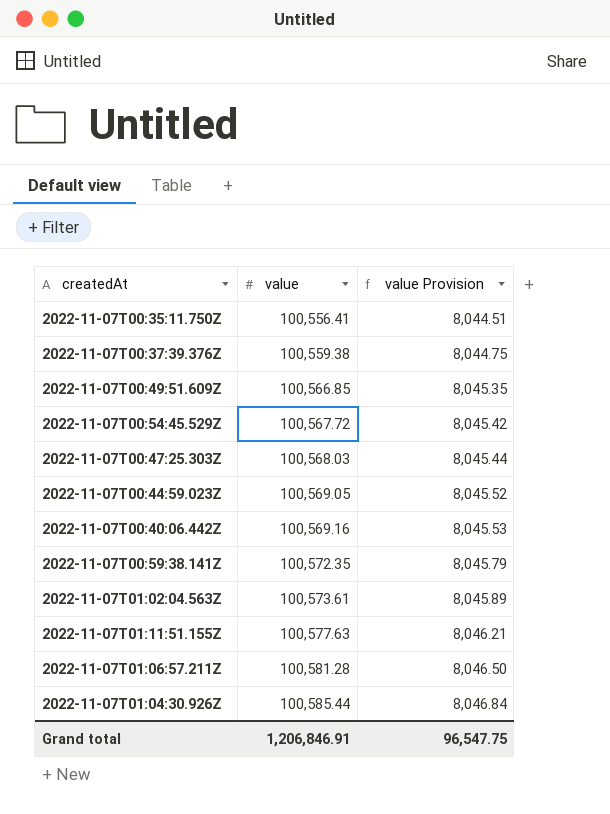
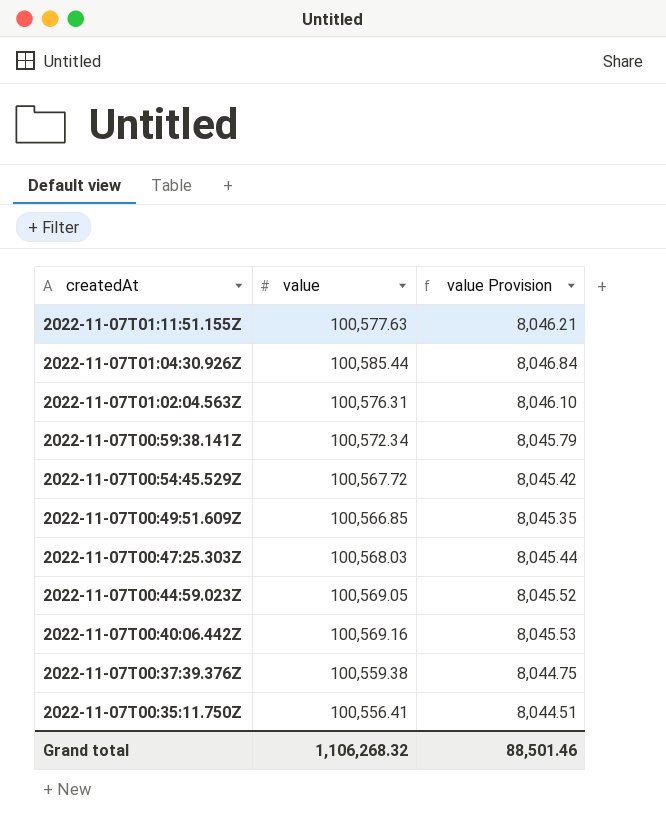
row order: value ascending -> createdAt descending
row 2022-11-07T01:06:57.211Z: 100,581.28 | 8,046.50 -> none
2022-11-07T01:02:04.563Z | value: 100,573.61 -> 100,576.31
2022-11-07T01:02:04.563Z | value Provision: 8,045.89 -> 8,046.10
2022-11-07T00:59:38.141Z | value: 100,572.35 -> 100,572.34
Grand total | value: 1,206,846.91 -> 1,106,268.32
Grand total | value Provision: 96,547.75 -> 88,501.46

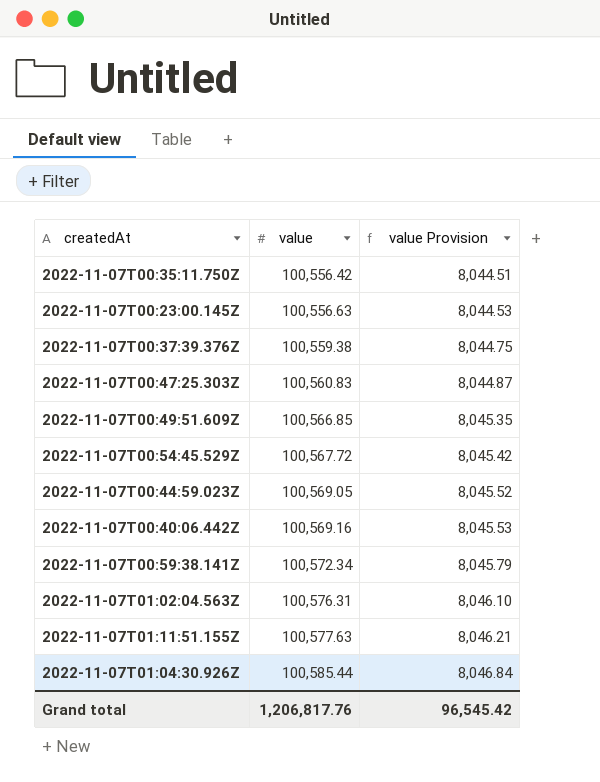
row order: createdAt descending -> value ascending
2022-11-07T00:35:11.750Z | value: 100,556.41 -> 100,556.42
row 2022-11-07T00:23:00.145Z: none -> 100,556.63 | 8,044.53
2022-11-07T00:47:25.303Z | value: 100,568.03 -> 100,560.83
2022-11-07T00:47:25.303Z | value Provision: 8,045.44 -> 8,044.87
Grand total | value: 1,106,268.32 -> 1,206,817.76
Grand total | value Provision: 88,501.46 -> 96,545.42

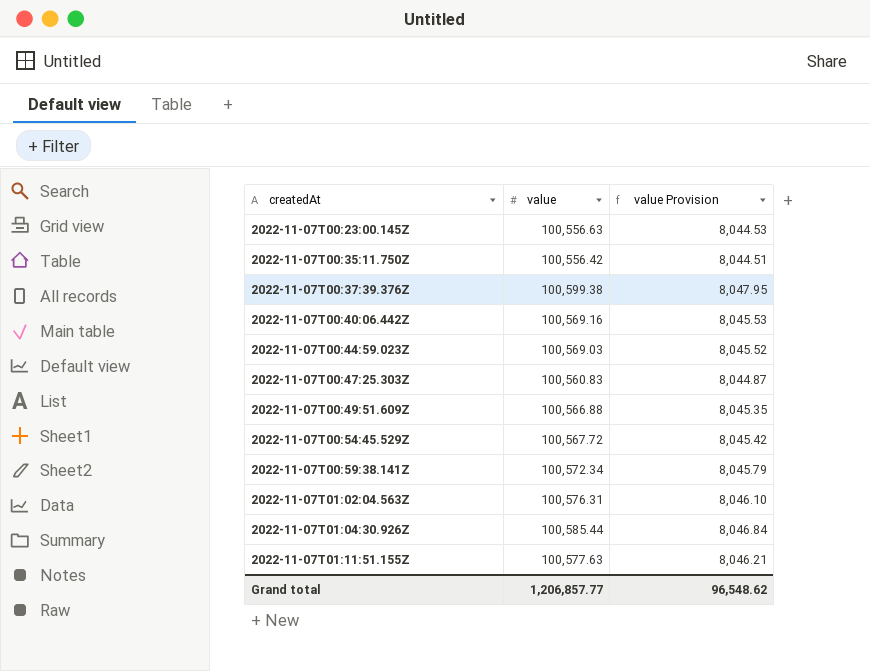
row order: value ascending -> createdAt ascending
2022-11-07T00:37:39.376Z | value: 100,559.38 -> 100,599.38
2022-11-07T00:37:39.376Z | value Provision: 8,044.75 -> 8,047.95
2022-11-07T00:44:59.023Z | value: 100,569.05 -> 100,569.03
2022-11-07T00:49:51.609Z | value: 100,566.85 -> 100,566.88
Grand total | value: 1,206,817.76 -> 1,206,857.77
Grand total | value Provision: 96,545.42 -> 96,548.62

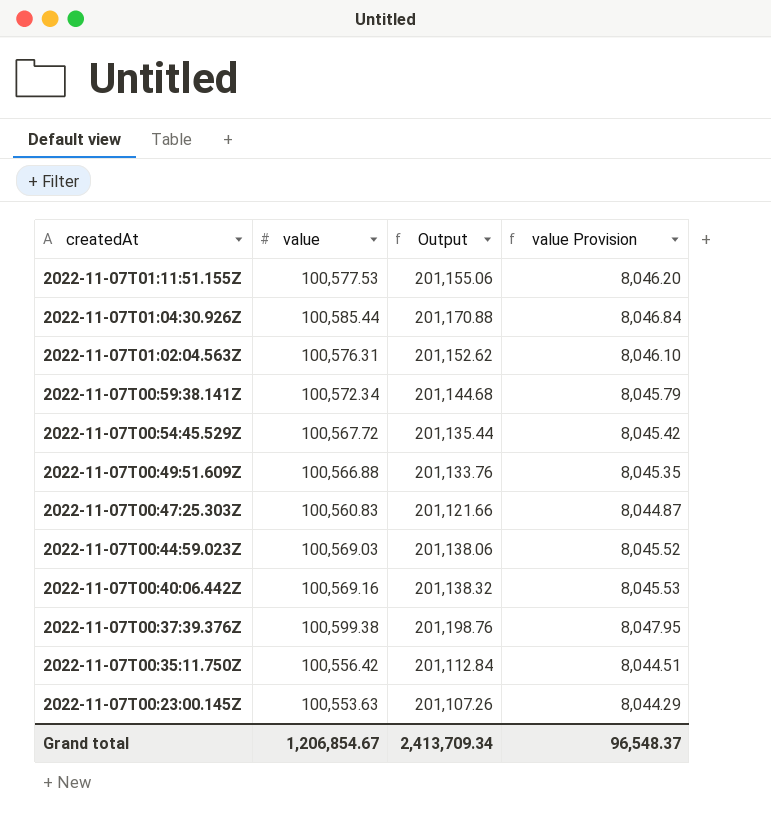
row order: createdAt ascending -> createdAt descending
column Output | formula: none -> [value] * 2
2022-11-07T01:11:51.155Z | value: 100,577.63 -> 100,577.53
2022-11-07T01:11:51.155Z | value Provision: 8,046.21 -> 8,046.20
2022-11-07T00:23:00.145Z | value: 100,556.63 -> 100,553.63
2022-11-07T00:23:00.145Z | value Provision: 8,044.53 -> 8,044.29
Grand total | value: 1,206,857.77 -> 1,206,854.67
Grand total | value Provision: 96,548.62 -> 96,548.37

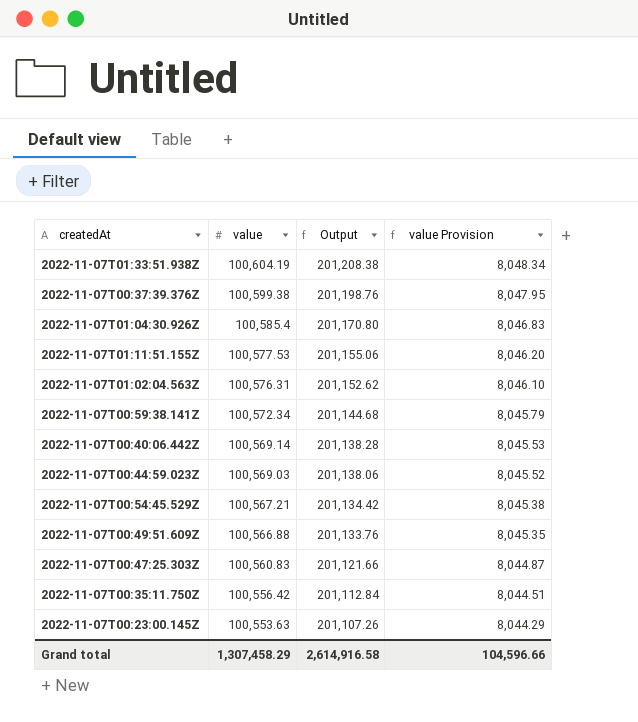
row order: createdAt descending -> value descending
row 2022-11-07T01:33:51.938Z: none -> 100,604.19 | 201,208.38 | 8,048.34
2022-11-07T01:04:30.926Z | value: 100,585.44 -> 100,585.4
2022-11-07T01:04:30.926Z | Output: 201,170.88 -> 201,170.80
2022-11-07T01:04:30.926Z | value Provision: 8,046.84 -> 8,046.83
2022-11-07T00:40:06.442Z | value: 100,569.16 -> 100,569.14
2022-11-07T00:40:06.442Z | Output: 201,138.32 -> 201,138.28
2022-11-07T00:54:45.529Z | value: 100,567.72 -> 100,567.21
2022-11-07T00:54:45.529Z | Output: 201,135.44 -> 201,134.42
2022-11-07T00:54:45.529Z | value Provision: 8,045.42 -> 8,045.38
Grand total | value: 1,206,854.67 -> 1,307,458.29
Grand total | Output: 2,413,709.34 -> 2,614,916.58
Grand total | value Provision: 96,548.37 -> 104,596.66

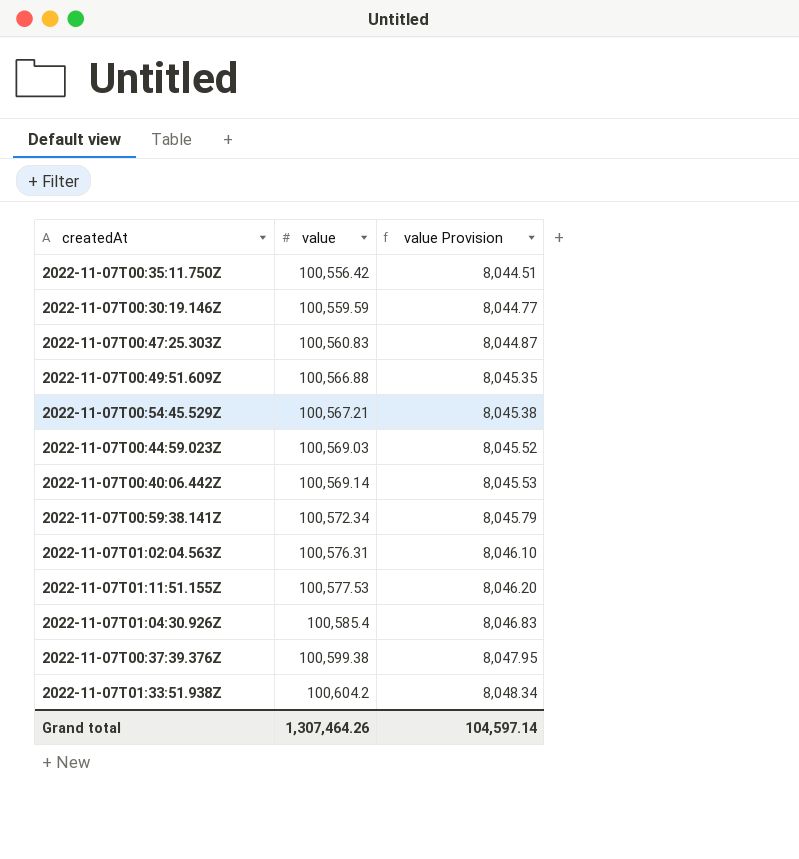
row order: value descending -> value ascending
column Output | formula: [value] * 2 -> none
row 2022-11-07T00:23:00.145Z: 100,553.63 | 201,107.26 | 8,044.29 -> none
row 2022-11-07T00:30:19.146Z: none -> 100,559.59 | 8,044.77
2022-11-07T01:33:51.938Z | value: 100,604.19 -> 100,604.2
Grand total | value: 1,307,458.29 -> 1,307,464.26
Grand total | value Provision: 104,596.66 -> 104,597.14

